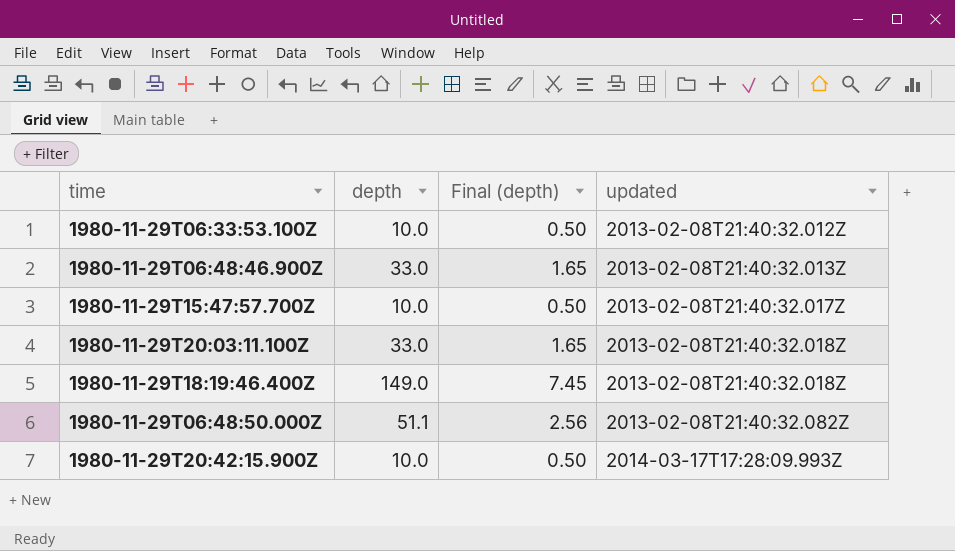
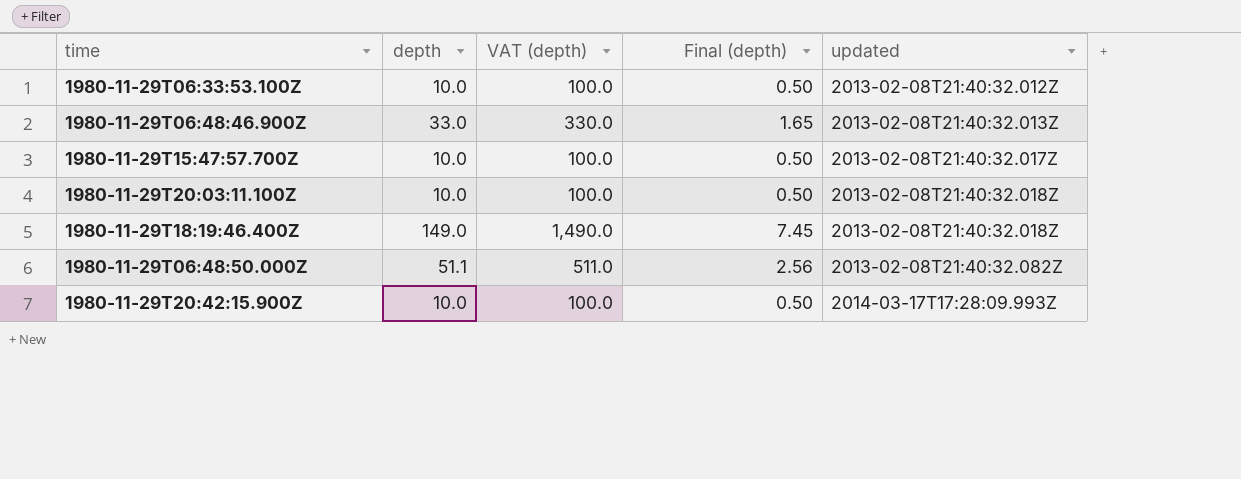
column VAT (depth) | formula: none -> [depth] * 10
1980-11-29T20:03:11.100Z | depth: 33.0 -> 10.0
1980-11-29T20:03:11.100Z | Final (depth): 1.65 -> 0.50

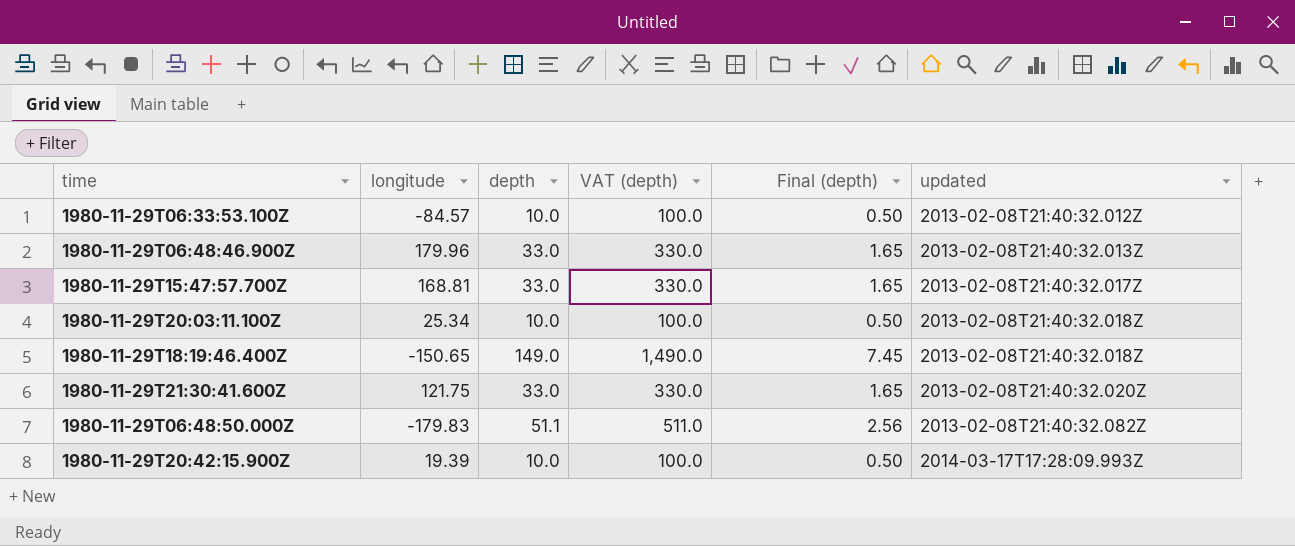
column longitude | position: none -> 2
1980-11-29T15:47:57.700Z | depth: 10.0 -> 33.0
1980-11-29T15:47:57.700Z | VAT (depth): 100.0 -> 330.0
1980-11-29T15:47:57.700Z | Final (depth): 0.50 -> 1.65
row 1980-11-29T21:30:41.600Z: none -> 121.75 | 33.0 | 330.0 | 1.65 | 2013-02-08T21:40:32.020Z

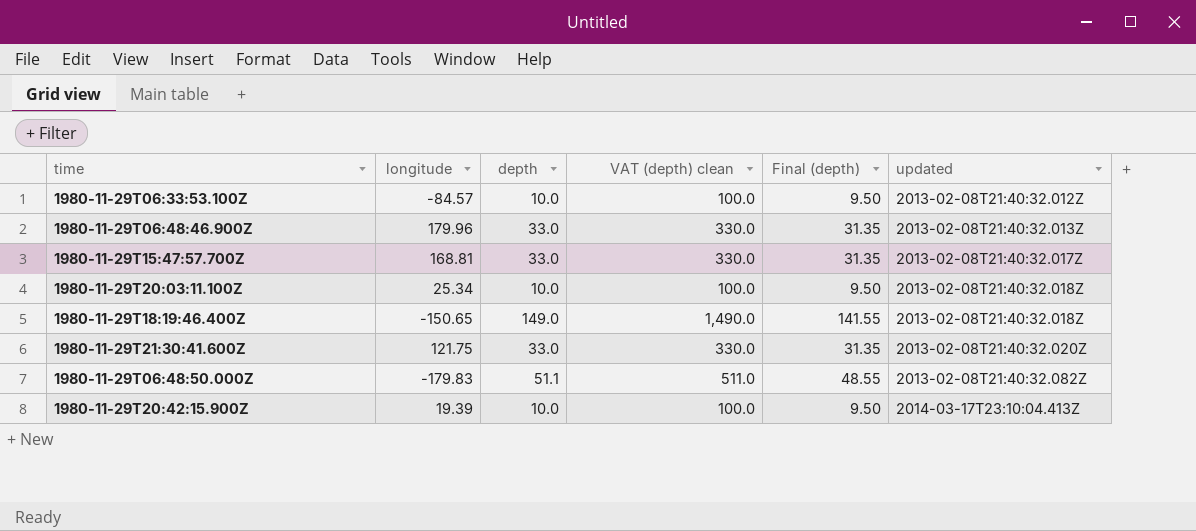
column name: VAT (depth) -> VAT (depth) clean
column Final (depth) | formula: [depth] * 0.05 -> [depth] * 0.95
1980-11-29T20:42:15.900Z | updated: 2014-03-17T17:28:09.993Z -> 2014-03-17T23:10:04.413Z

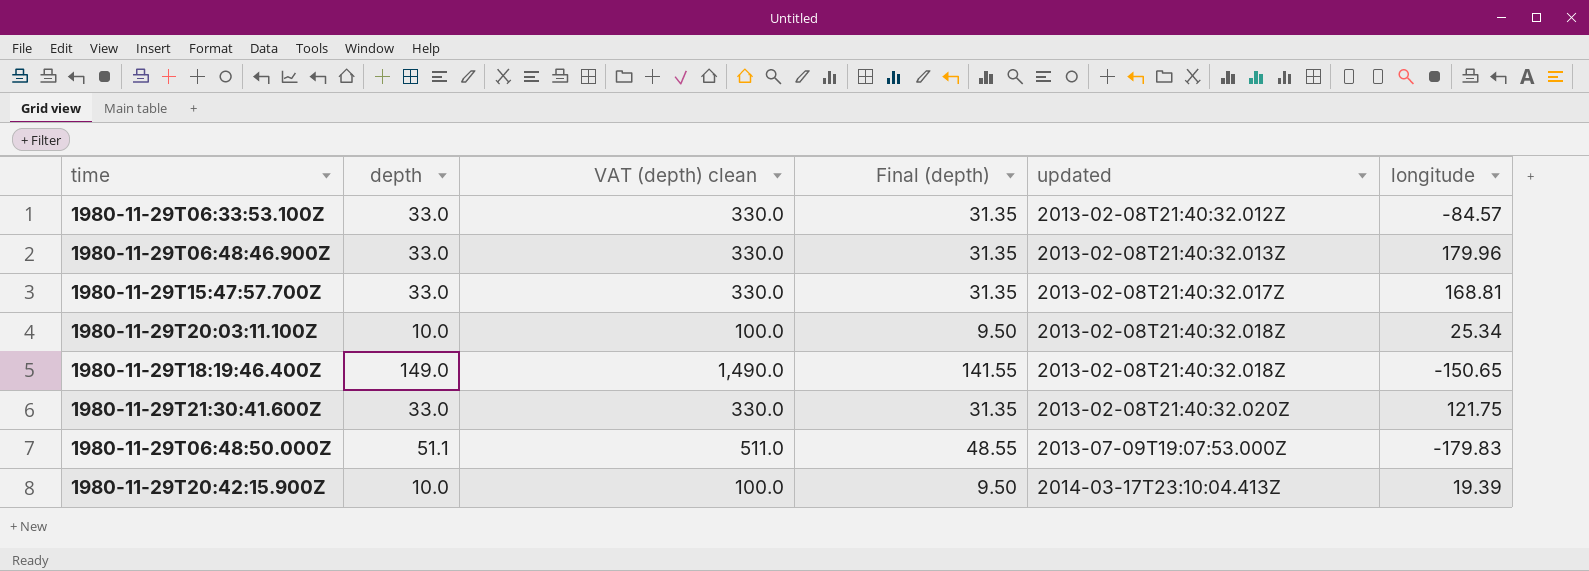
column longitude | position: 2 -> 6
1980-11-29T06:33:53.100Z | depth: 10.0 -> 33.0
1980-11-29T06:33:53.100Z | VAT (depth) clean: 100.0 -> 330.0
1980-11-29T06:33:53.100Z | Final (depth): 9.50 -> 31.35
1980-11-29T06:48:50.000Z | updated: 2013-02-08T21:40:32.082Z -> 2013-07-09T19:07:53.000Z

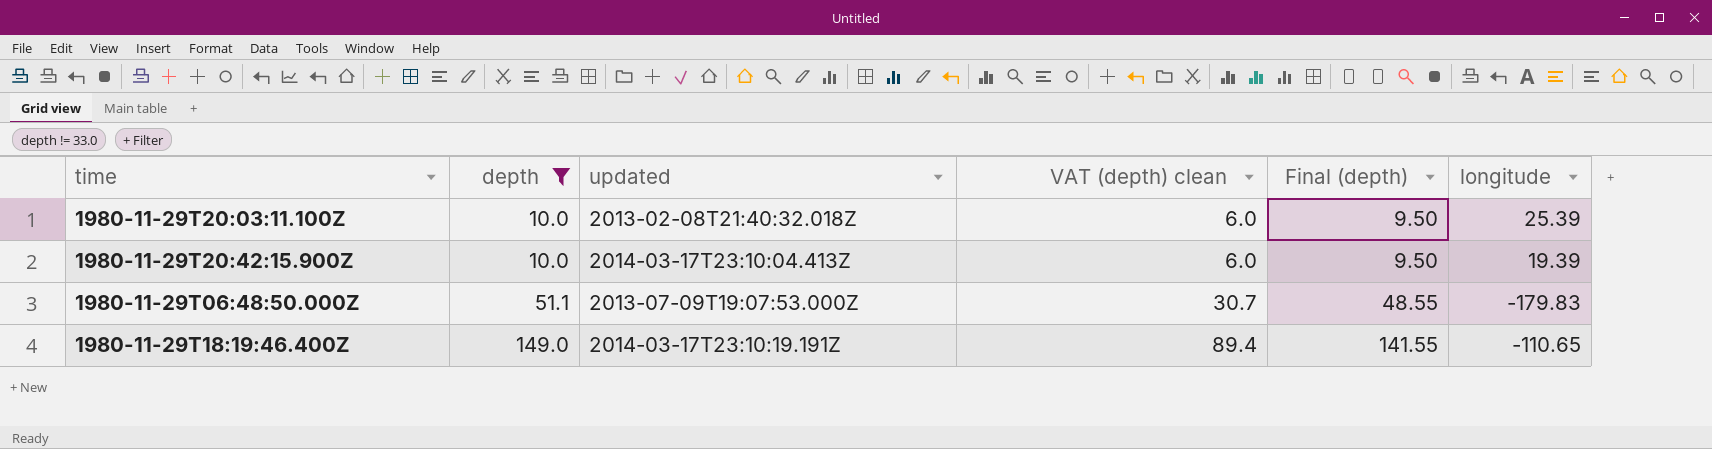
filter: none -> depth != 33.0
row order: updated ascending -> depth ascending
column updated | position: 5 -> 3
column VAT (depth) clean | formula: [depth] * 10 -> [depth] * 0.6
1980-11-29T20:03:11.100Z | longitude: 25.34 -> 25.39
1980-11-29T18:19:46.400Z | updated: 2013-02-08T21:40:32.018Z -> 2014-03-17T23:10:19.191Z
1980-11-29T18:19:46.400Z | longitude: -150.65 -> -110.65

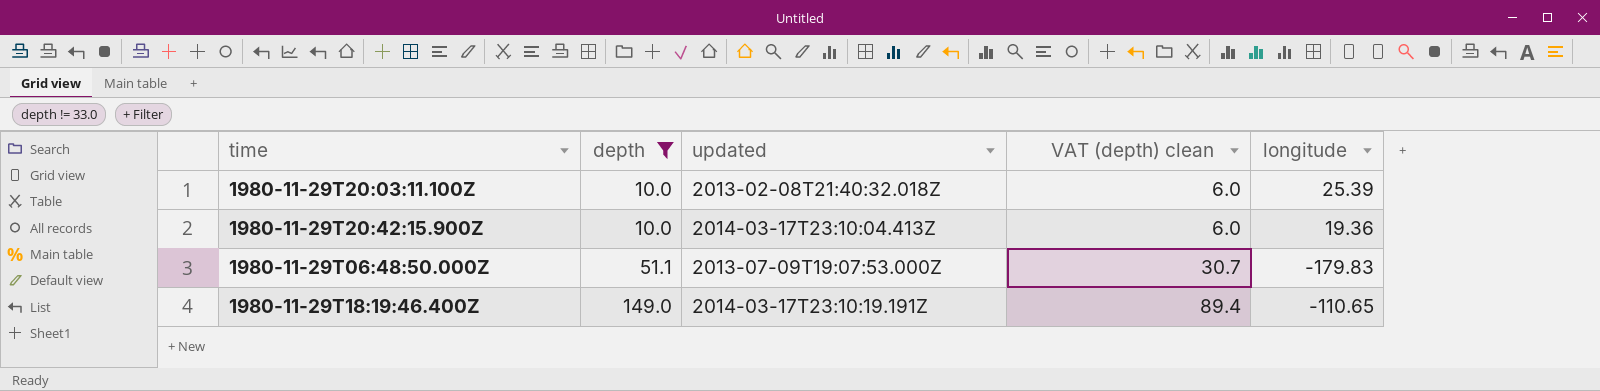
column Final (depth) | formula: [depth] * 0.95 -> none
1980-11-29T20:42:15.900Z | longitude: 19.39 -> 19.36

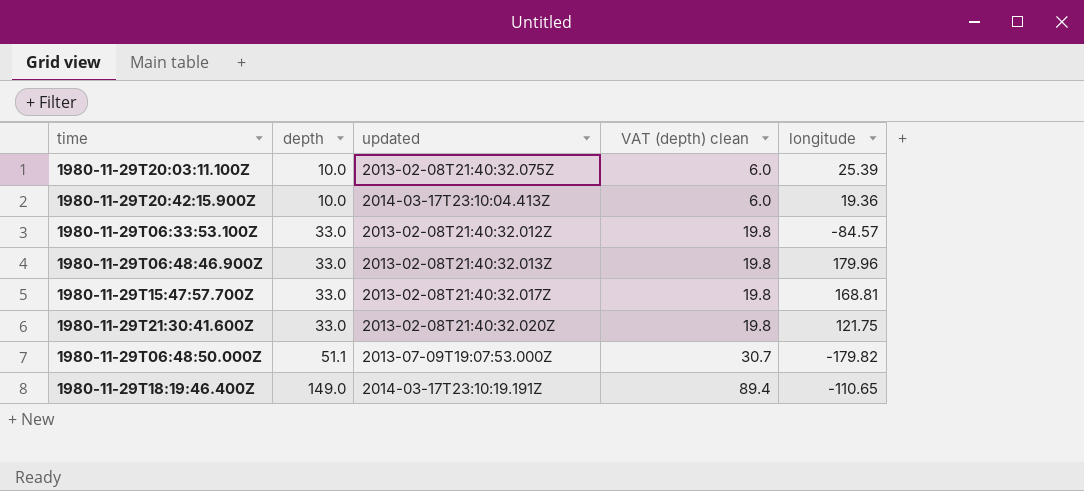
filter: depth != 33.0 -> none
1980-11-29T20:03:11.100Z | updated: 2013-02-08T21:40:32.018Z -> 2013-02-08T21:40:32.075Z
1980-11-29T06:48:50.000Z | longitude: -179.83 -> -179.82

